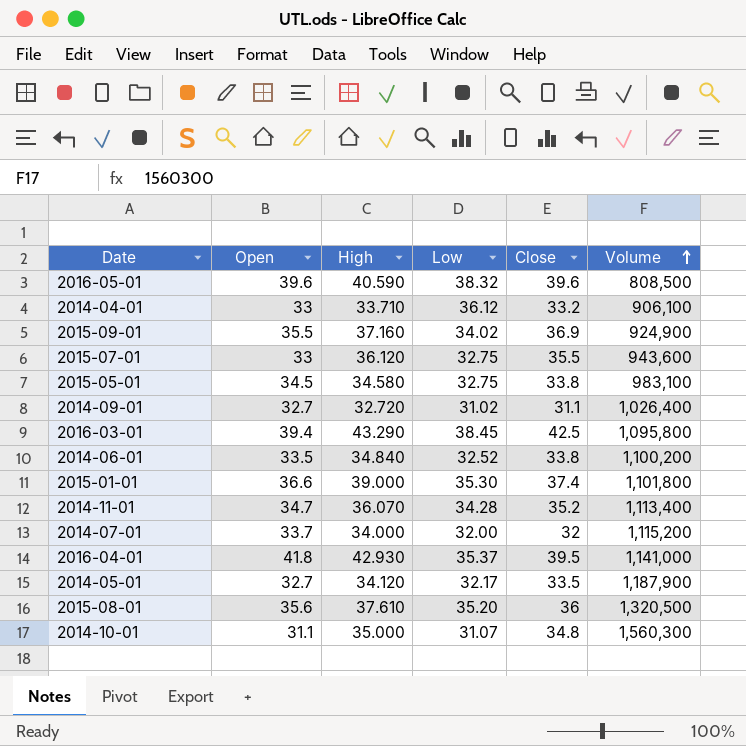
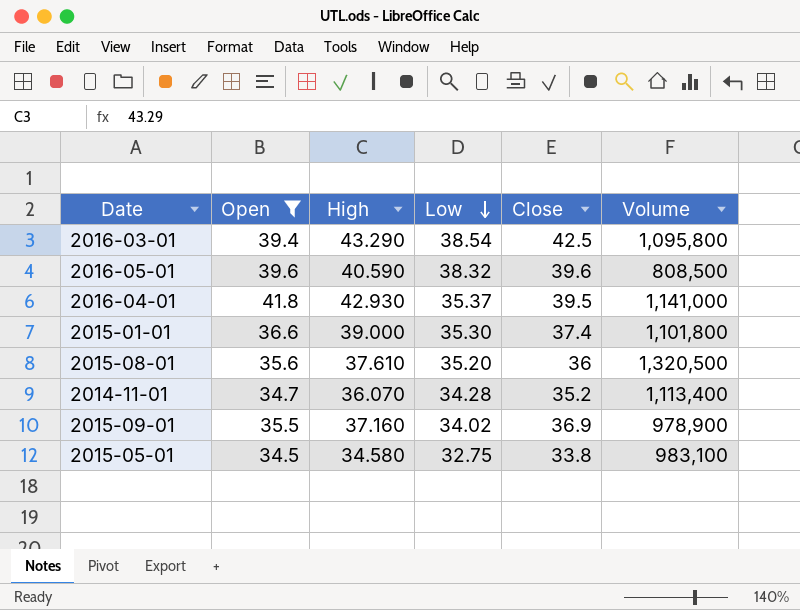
filter: none -> Open >= 34.5
row order: Volume ascending -> Low descending
2016-03-01 | Low: 38.45 -> 38.54
2015-09-01 | Volume: 924,900 -> 978,900

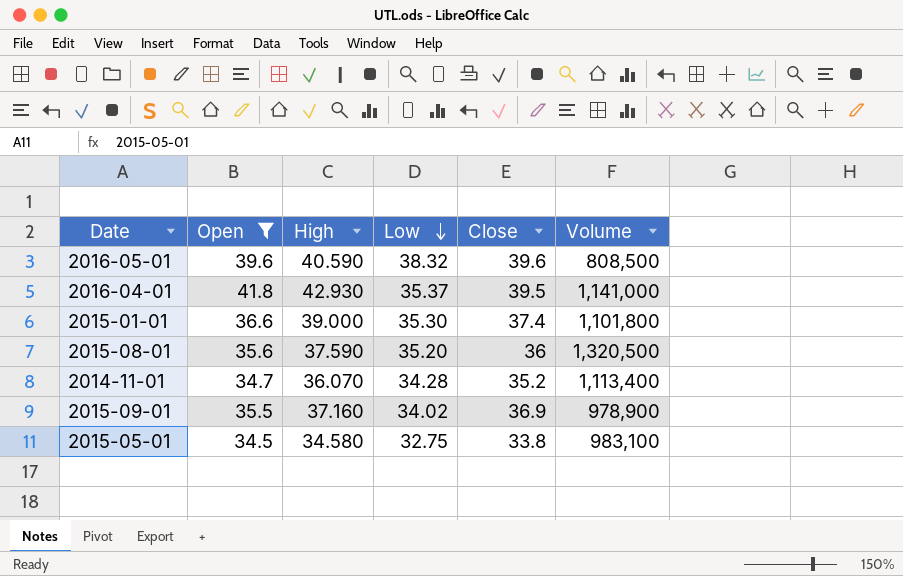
row 2016-03-01: 39.4 | 43.290 | 38.54 | 42.5 | 1,095,800 -> none
2015-08-01 | High: 37.610 -> 37.590

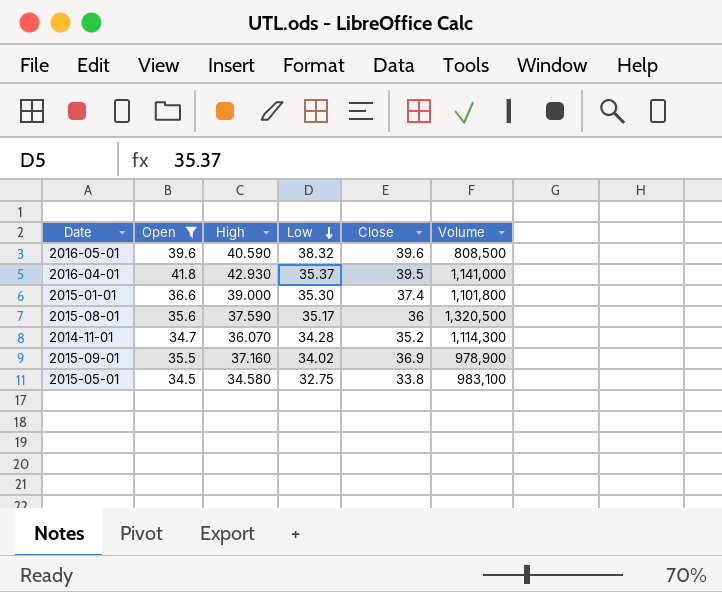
2015-08-01 | Low: 35.20 -> 35.17
2014-11-01 | Volume: 1,113,400 -> 1,114,300

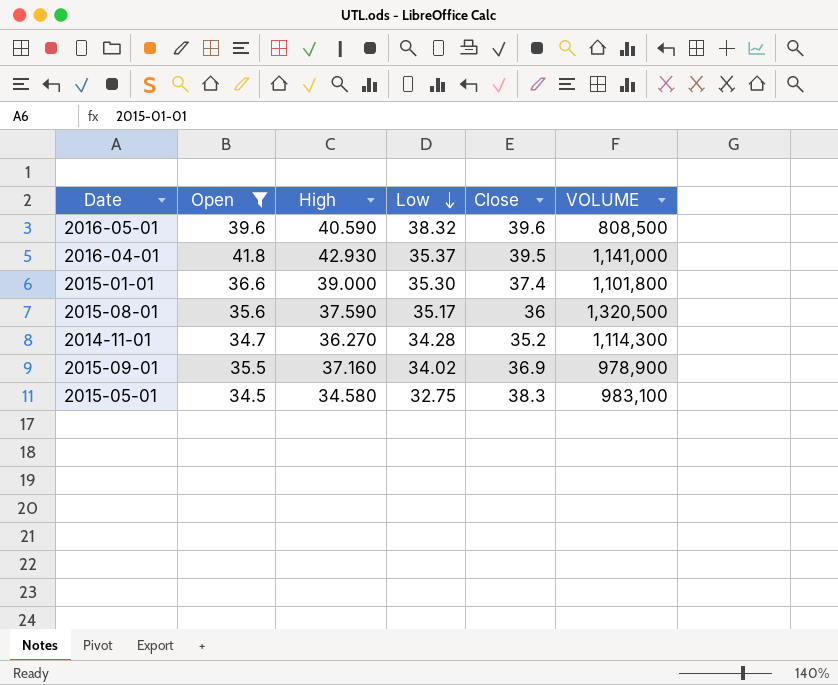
column name: Volume -> VOLUME
2014-11-01 | High: 36.070 -> 36.270
2015-05-01 | Close: 33.8 -> 38.3

